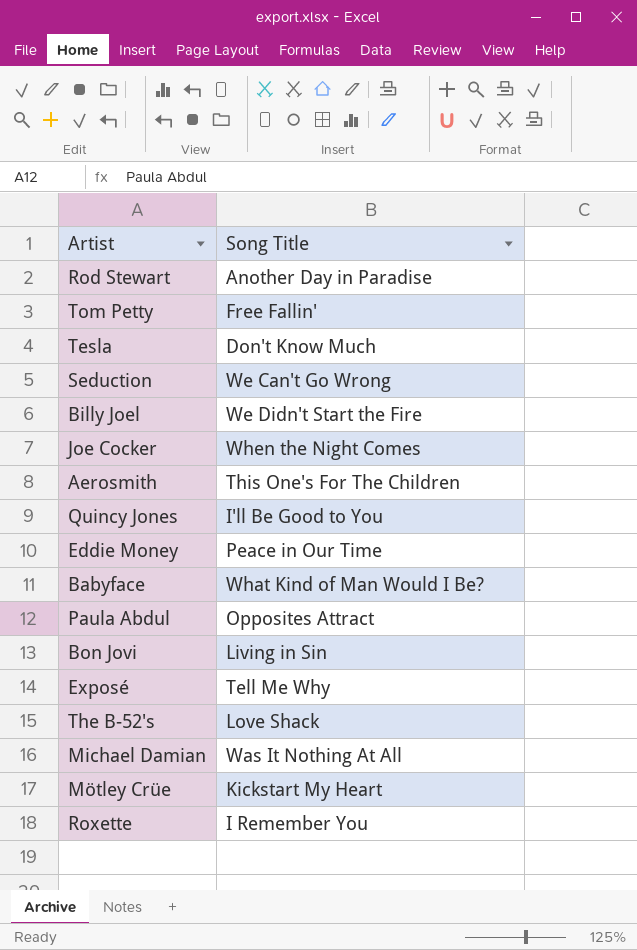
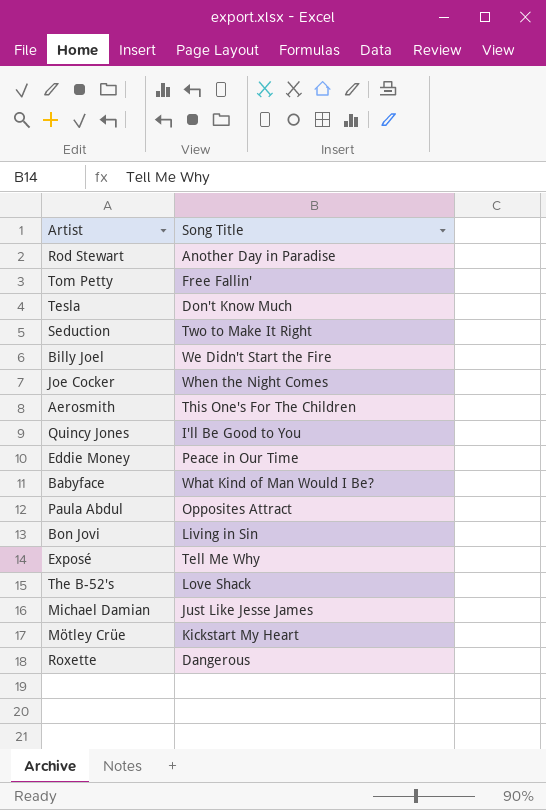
Seduction | Song Title: We Can't Go Wrong -> Two to Make It Right
Michael Damian | Song Title: Was It Nothing At All -> Just Like Jesse James
Roxette | Song Title: I Remember You -> Dangerous

